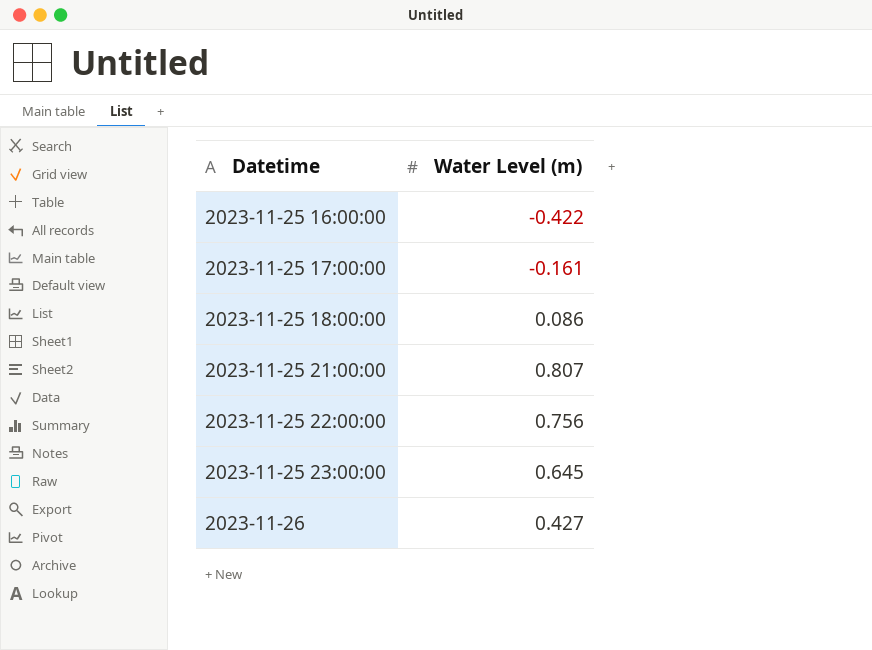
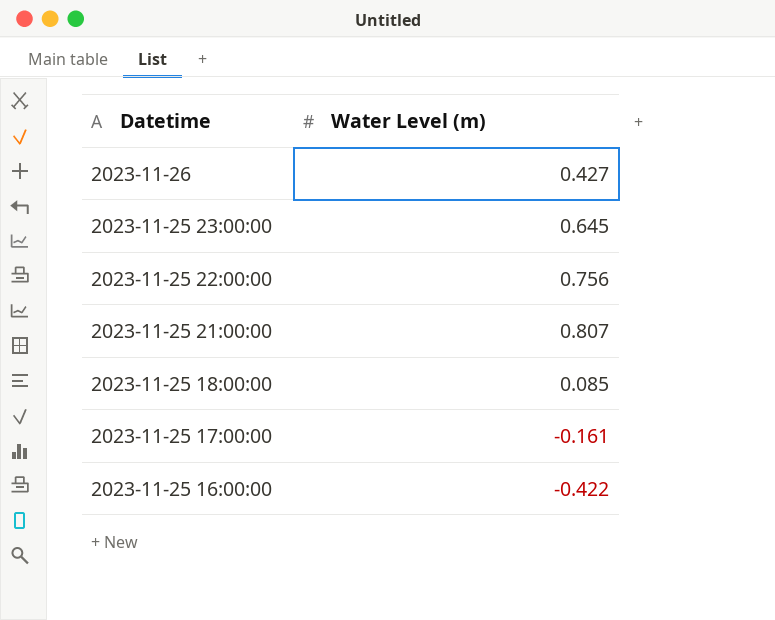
row order: Datetime ascending -> Datetime descending
2023-11-25 18:00:00 | Water Level (m): 0.086 -> 0.085

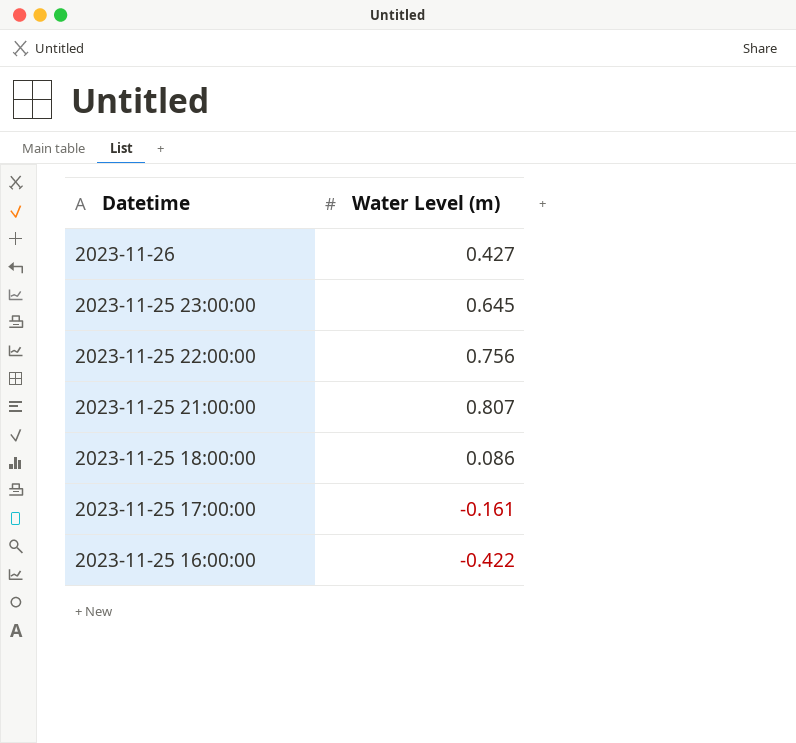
2023-11-25 18:00:00 | Water Level (m): 0.085 -> 0.086

